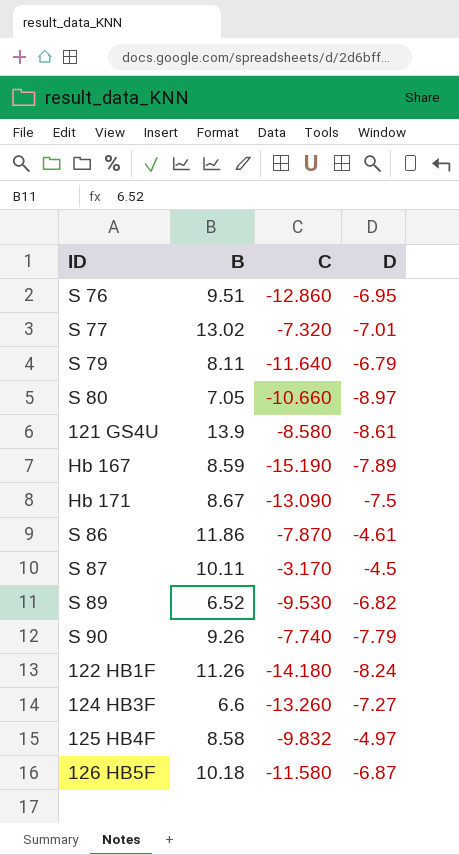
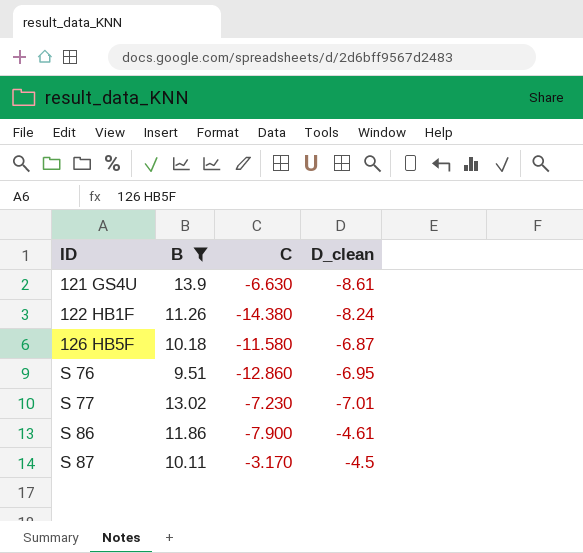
filter: none -> B >= 9.51
row order: none -> ID ascending
column name: D -> D_clean
121 GS4U | C: -8.580 -> -6.630
122 HB1F | C: -14.180 -> -14.380
S 77 | C: -7.320 -> -7.230
S 86 | C: -7.870 -> -7.900

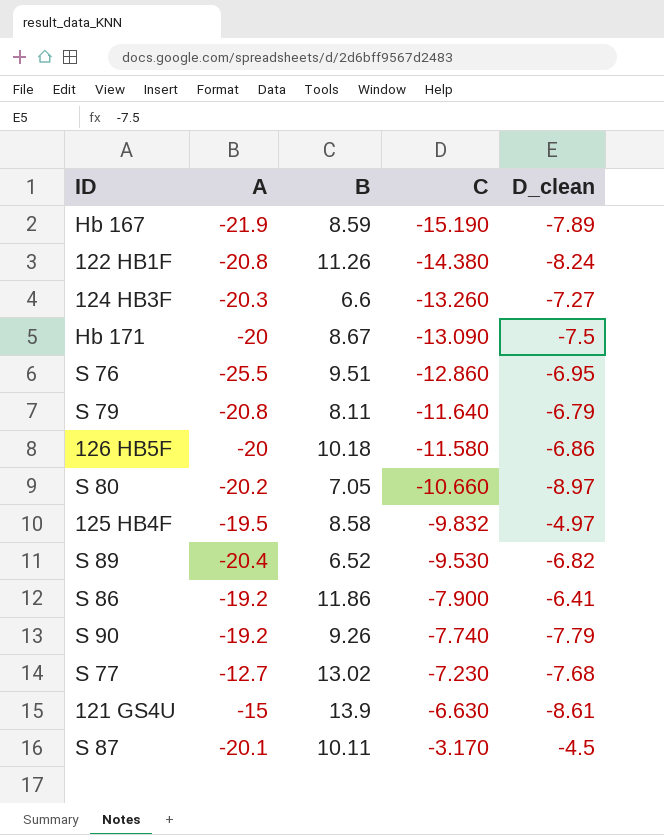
filter: B >= 9.51 -> none
row order: ID ascending -> C ascending
column A | position: none -> 2
126 HB5F | D_clean: -6.87 -> -6.86
S 86 | D_clean: -4.61 -> -6.41
S 77 | D_clean: -7.01 -> -7.68

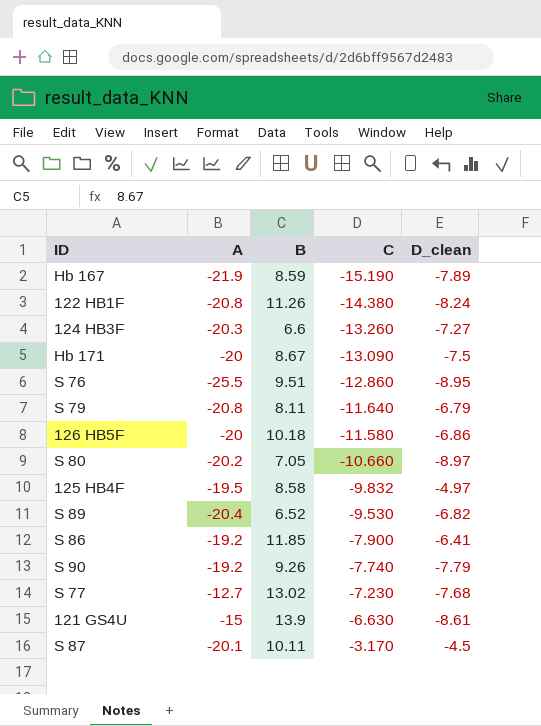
S 76 | D_clean: -6.95 -> -8.95
S 86 | B: 11.86 -> 11.85

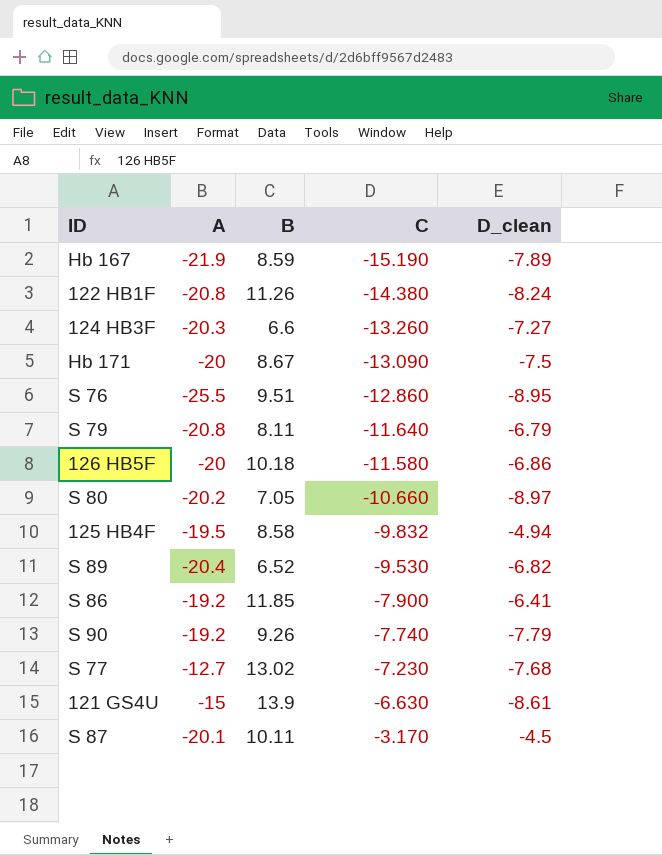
125 HB4F | D_clean: -4.97 -> -4.94

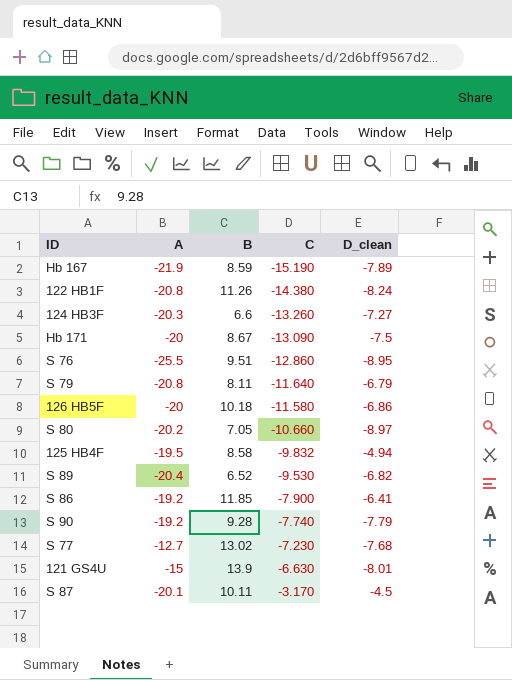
S 90 | B: 9.26 -> 9.28
121 GS4U | D_clean: -8.61 -> -8.01

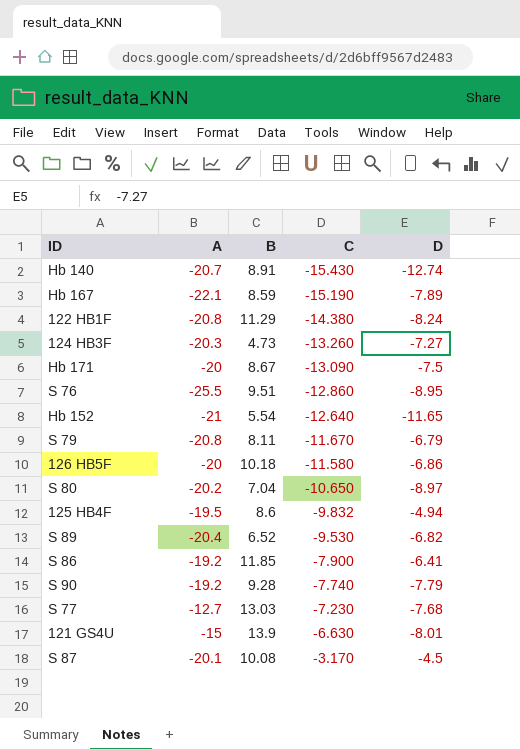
column name: D_clean -> D
row Hb 140: none -> -20.7 | 8.91 | -15.430 | -12.74
Hb 167 | A: -21.9 -> -22.1
122 HB1F | B: 11.26 -> 11.29
124 HB3F | B: 6.6 -> 4.73
row Hb 152: none -> -21 | 5.54 | -12.640 | -11.65
S 79 | C: -11.640 -> -11.670
S 80 | B: 7.05 -> 7.04
S 80 | C: -10.660 -> -10.650
125 HB4F | B: 8.58 -> 8.6
S 77 | B: 13.02 -> 13.03
S 87 | B: 10.11 -> 10.08

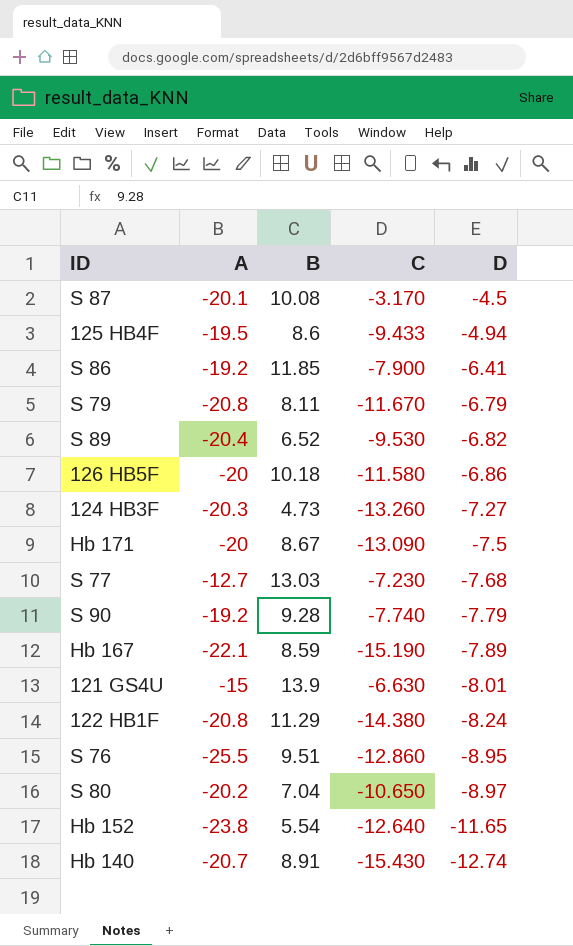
row order: C ascending -> D descending
125 HB4F | C: -9.832 -> -9.433
Hb 152 | A: -21 -> -23.8

